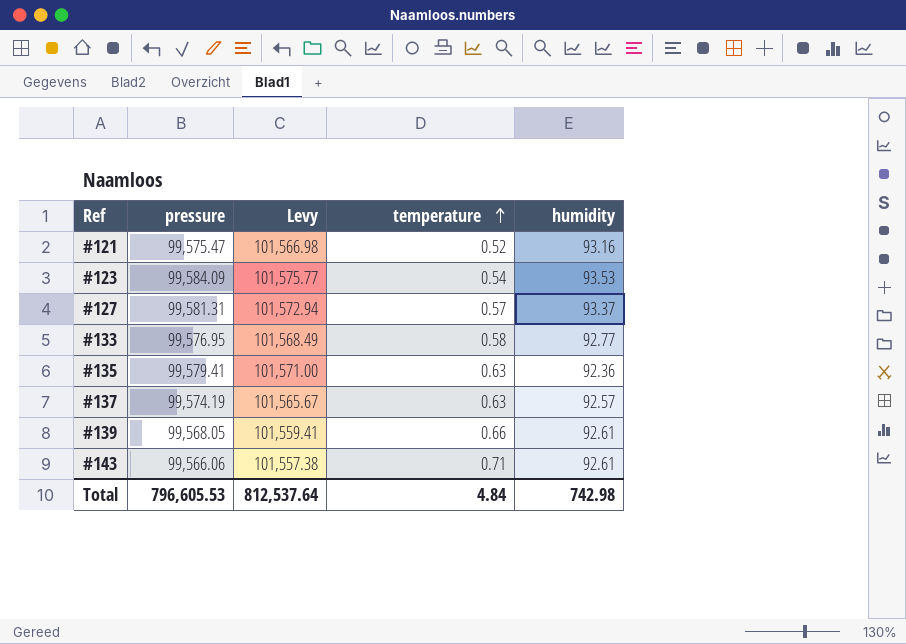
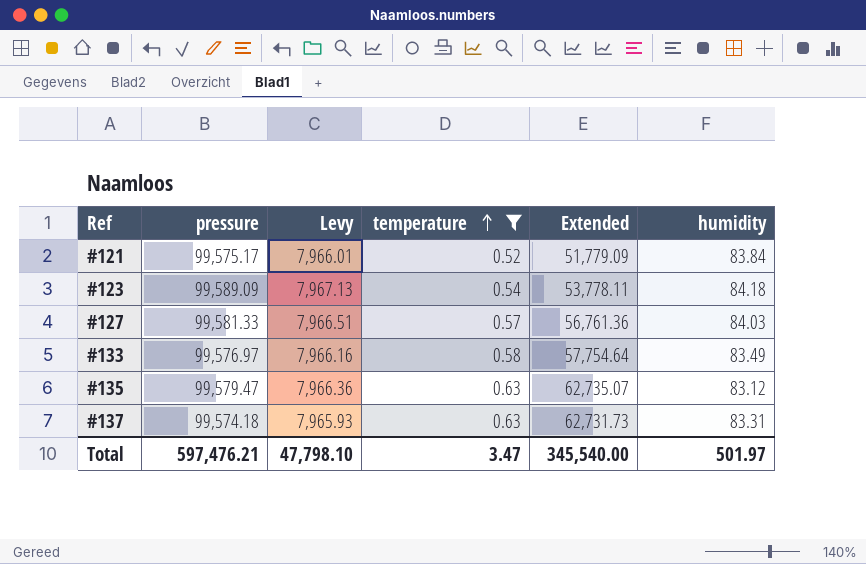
filter: none -> temperature <= 0.63
column Levy | formula: [pressure] * 1.02 -> [pressure] * 0.08
column Extended | formula: none -> [pressure] * [temperature]
#121 | pressure: 99,575.47 -> 99,575.17
#121 | humidity: 93.16 -> 83.84
#123 | pressure: 99,584.09 -> 99,589.09
#123 | humidity: 93.53 -> 84.18
#127 | pressure: 99,581.31 -> 99,581.33
#127 | humidity: 93.37 -> 84.03
#133 | pressure: 99,576.95 -> 99,576.97
#133 | humidity: 92.77 -> 83.49
#135 | pressure: 99,579.41 -> 99,579.47
#135 | humidity: 92.36 -> 83.12
#137 | pressure: 99,574.19 -> 99,574.18
#137 | humidity: 92.57 -> 83.31
Total | pressure: 796,605.53 -> 597,476.21
Total | Levy: 812,537.64 -> 47,798.10
Total | temperature: 4.84 -> 3.47
Total | humidity: 742.98 -> 501.97

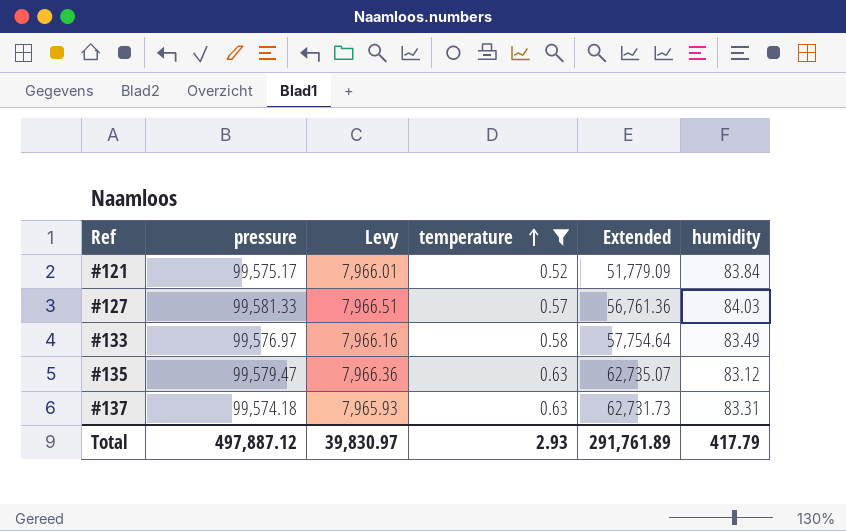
row #123: 99,589.09 | 7,967.13 | 0.54 | 53,778.11 | 84.18 -> none
Total | pressure: 597,476.21 -> 497,887.12
Total | Levy: 47,798.10 -> 39,830.97
Total | temperature: 3.47 -> 2.93
Total | Extended: 345,540.00 -> 291,761.89
Total | humidity: 501.97 -> 417.79

